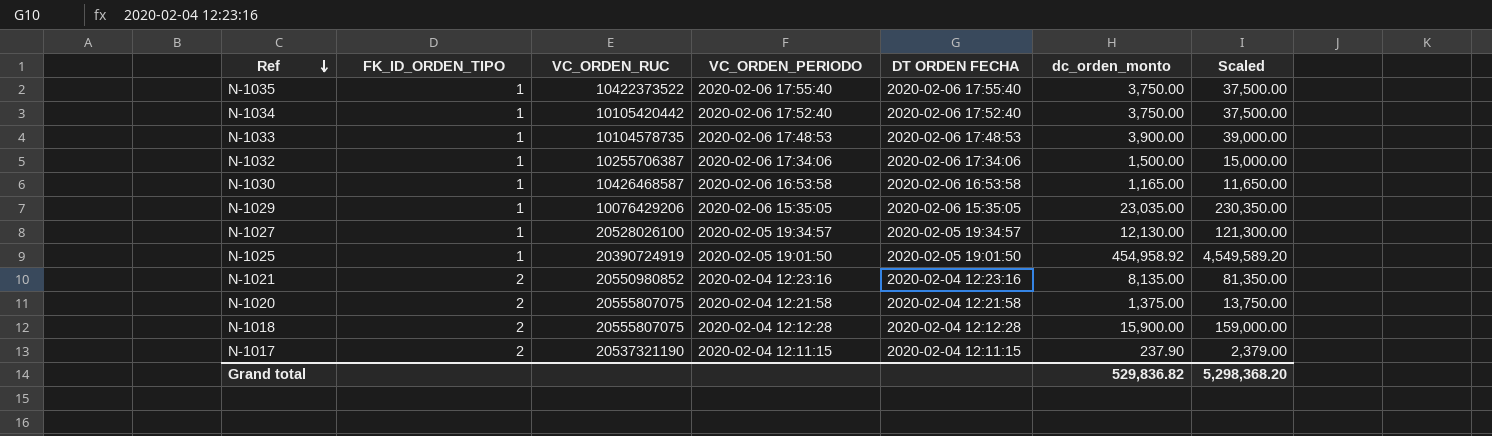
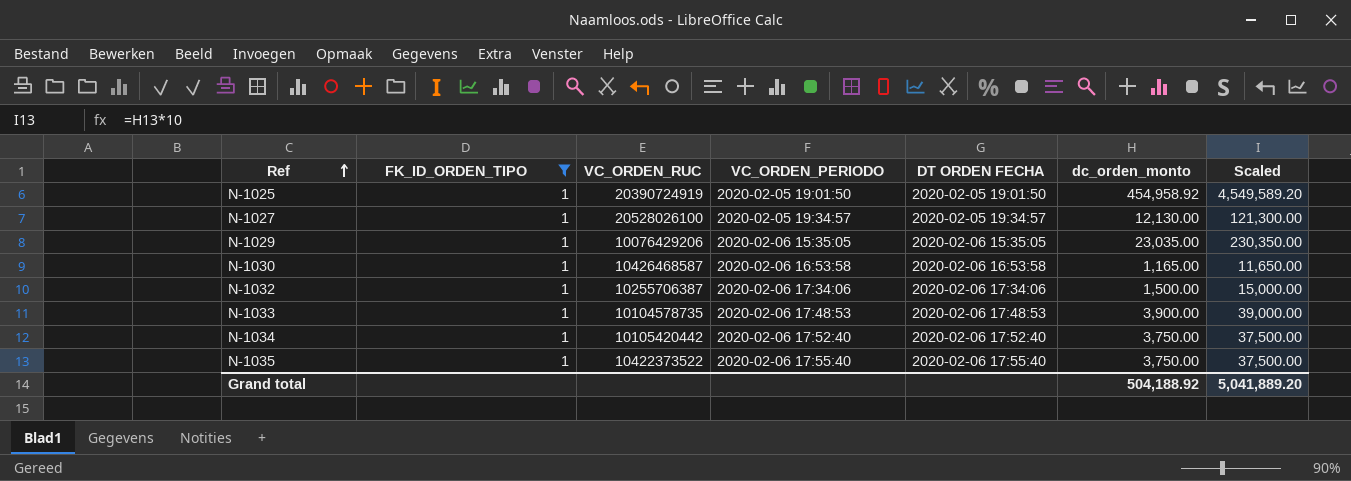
filter: none -> FK_ID_ORDEN_TIPO = 1
row order: Ref descending -> Ref ascending
Grand total | dc_orden_monto: 529,836.82 -> 504,188.92
Grand total | Scaled: 5,298,368.20 -> 5,041,889.20

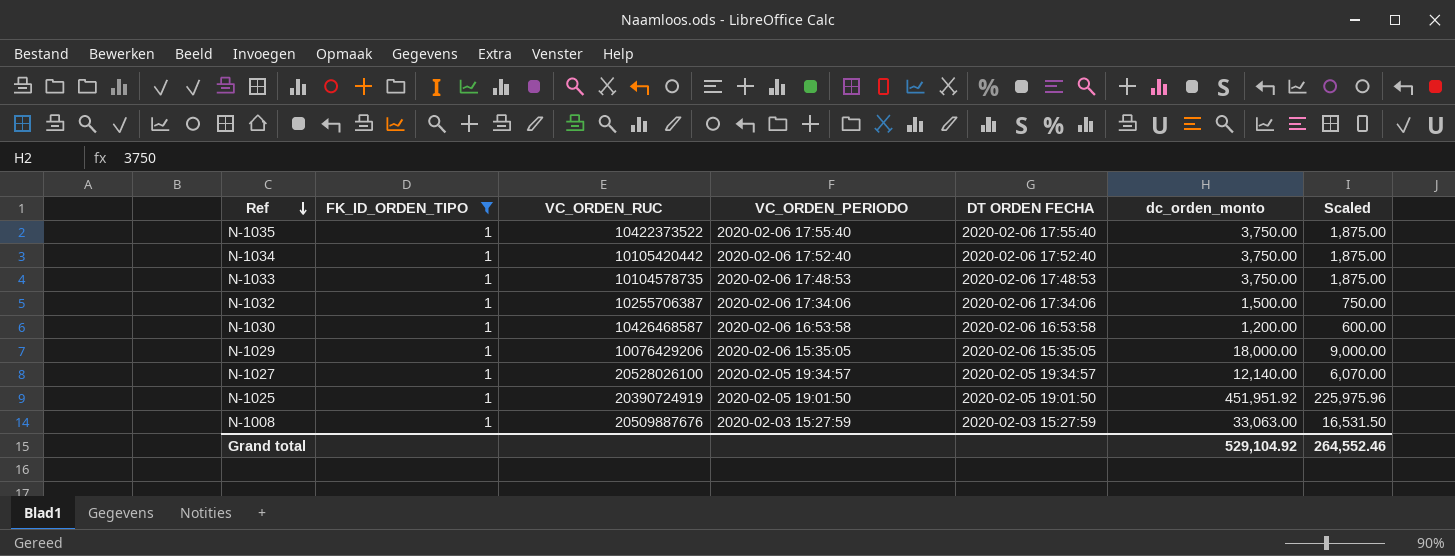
row order: Ref ascending -> Ref descending
column Scaled | formula: [dc_orden_monto] * 10 -> [dc_orden_monto] * 0.5
N-1033 | dc_orden_monto: 3,900.00 -> 3,750.00
N-1030 | dc_orden_monto: 1,165.00 -> 1,200.00
N-1029 | dc_orden_monto: 23,035.00 -> 18,000.00
N-1027 | dc_orden_monto: 12,130.00 -> 12,140.00
N-1025 | dc_orden_monto: 454,958.92 -> 451,951.92
row N-1008: none -> 1 | 20509887676 | 2020-02-03 15:27:59 | 2020-02-03 15:27:59 | 33,063.00 | 16,531.50
Grand total | dc_orden_monto: 504,188.92 -> 529,104.92
Grand total | Scaled: 5,041,889.20 -> 264,552.46

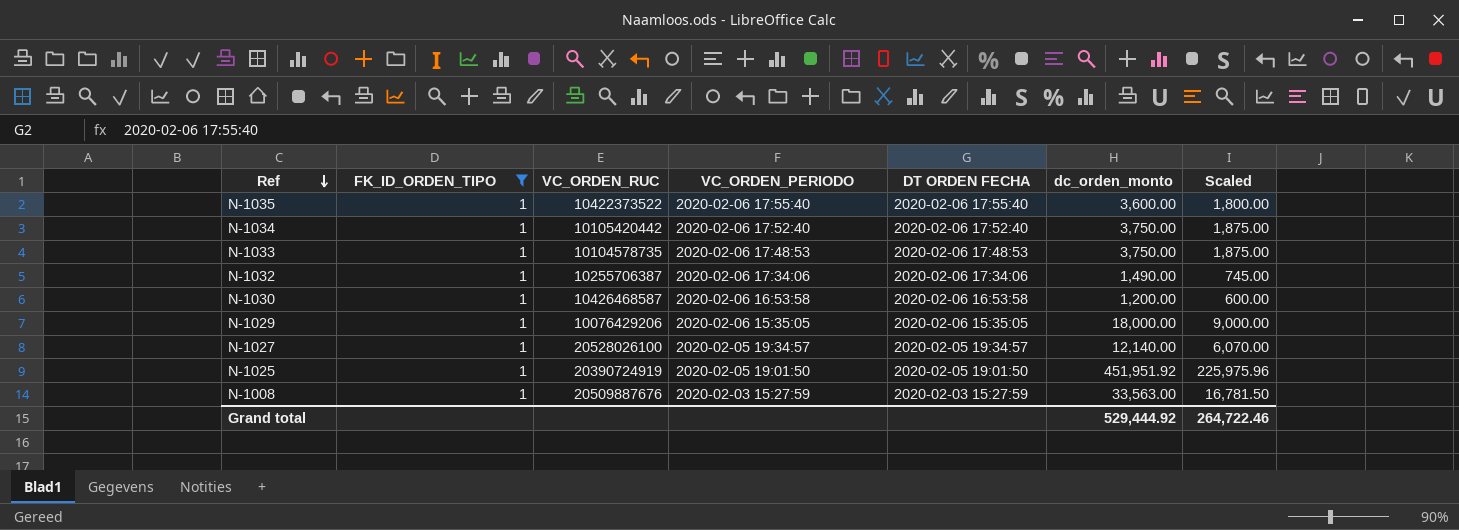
N-1035 | dc_orden_monto: 3,750.00 -> 3,600.00
N-1035 | Scaled: 1,875.00 -> 1,800.00
N-1032 | dc_orden_monto: 1,500.00 -> 1,490.00
N-1032 | Scaled: 750.00 -> 745.00
N-1008 | dc_orden_monto: 33,063.00 -> 33,563.00
N-1008 | Scaled: 16,531.50 -> 16,781.50
Grand total | dc_orden_monto: 529,104.92 -> 529,444.92
Grand total | Scaled: 264,552.46 -> 264,722.46

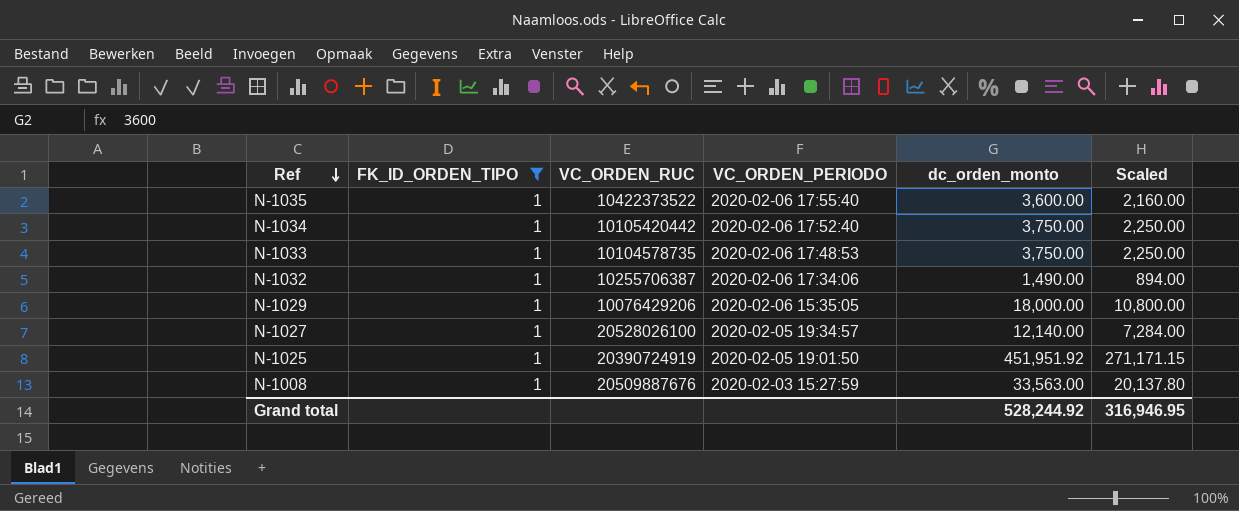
column DT ORDEN FECHA | position: 5 -> none
column Scaled | formula: [dc_orden_monto] * 0.5 -> [dc_orden_monto] * 0.6
row N-1030: 1 | 10426468587 | 2020-02-06 16:53:58 | 2020-02-06 16:53:58 | 1,200.00 | 600.00 -> none
Grand total | dc_orden_monto: 529,444.92 -> 528,244.92
Grand total | Scaled: 264,722.46 -> 316,946.95

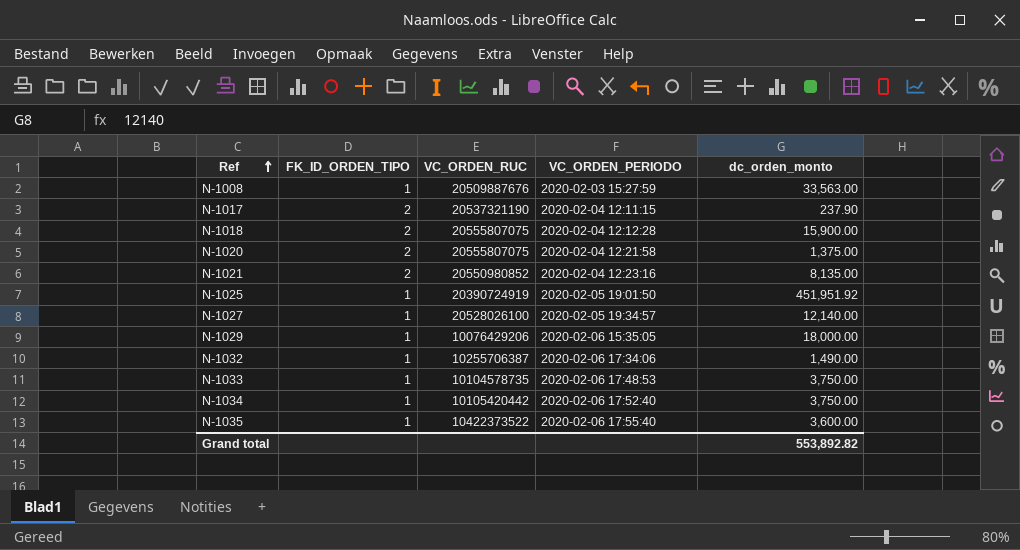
filter: FK_ID_ORDEN_TIPO = 1 -> none
row order: Ref descending -> Ref ascending
column Scaled | formula: [dc_orden_monto] * 0.6 -> none
Grand total | dc_orden_monto: 528,244.92 -> 553,892.82

